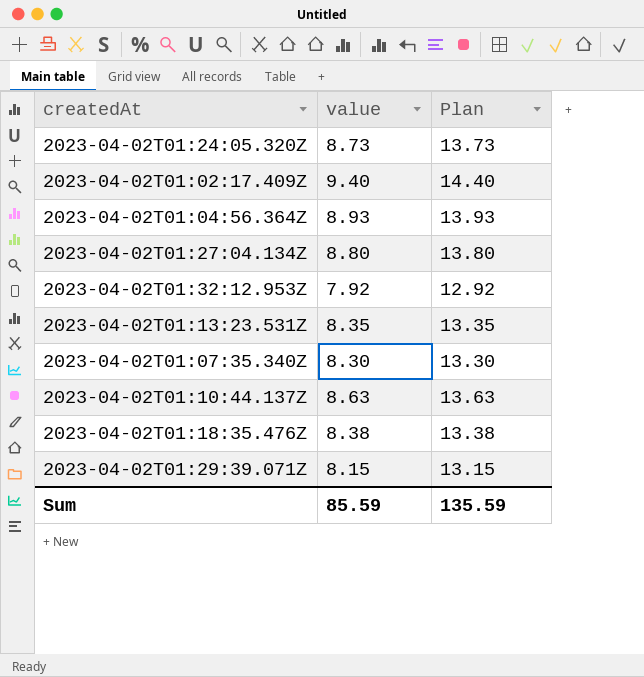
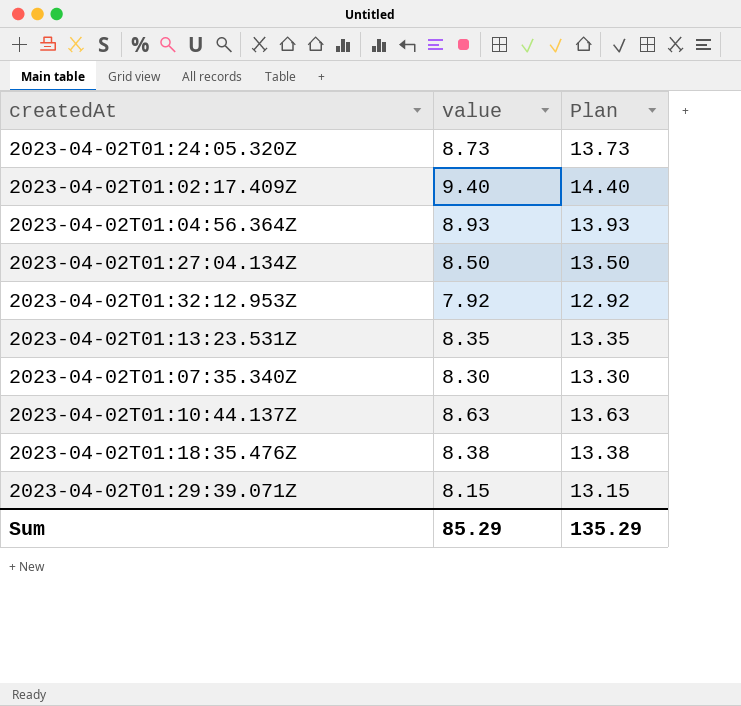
2023-04-02T01:27:04.134Z | value: 8.80 -> 8.50
2023-04-02T01:27:04.134Z | Plan: 13.80 -> 13.50
Sum | value: 85.59 -> 85.29
Sum | Plan: 135.59 -> 135.29

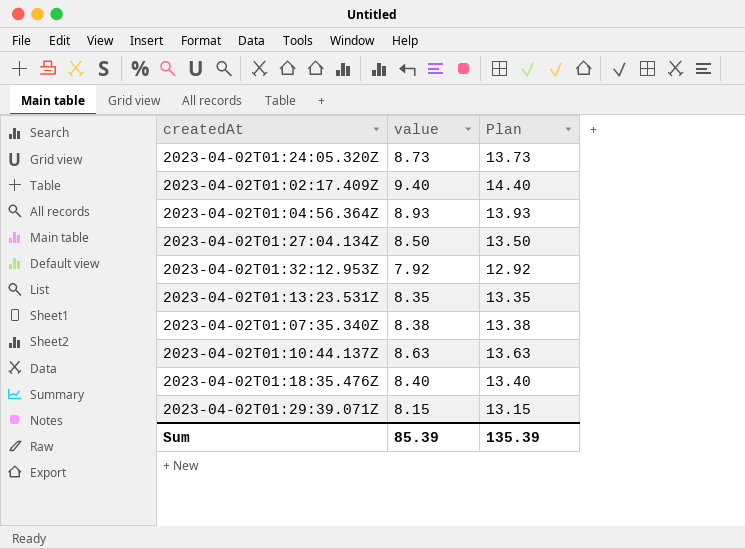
2023-04-02T01:07:35.340Z | value: 8.30 -> 8.38
2023-04-02T01:07:35.340Z | Plan: 13.30 -> 13.38
2023-04-02T01:18:35.476Z | value: 8.38 -> 8.40
2023-04-02T01:18:35.476Z | Plan: 13.38 -> 13.40
Sum | value: 85.29 -> 85.39
Sum | Plan: 135.29 -> 135.39

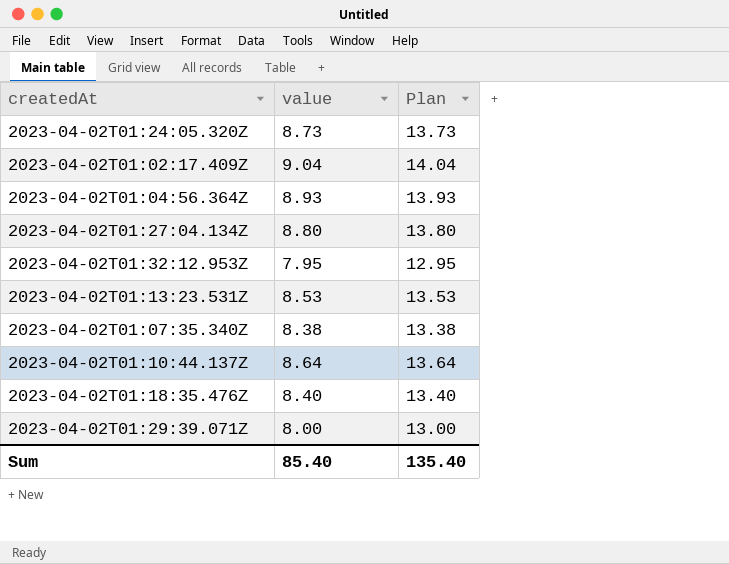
2023-04-02T01:02:17.409Z | value: 9.40 -> 9.04
2023-04-02T01:02:17.409Z | Plan: 14.40 -> 14.04
2023-04-02T01:27:04.134Z | value: 8.50 -> 8.80
2023-04-02T01:27:04.134Z | Plan: 13.50 -> 13.80
2023-04-02T01:32:12.953Z | value: 7.92 -> 7.95
2023-04-02T01:32:12.953Z | Plan: 12.92 -> 12.95
2023-04-02T01:13:23.531Z | value: 8.35 -> 8.53
2023-04-02T01:13:23.531Z | Plan: 13.35 -> 13.53
2023-04-02T01:10:44.137Z | value: 8.63 -> 8.64
2023-04-02T01:10:44.137Z | Plan: 13.63 -> 13.64
2023-04-02T01:29:39.071Z | value: 8.15 -> 8.00
2023-04-02T01:29:39.071Z | Plan: 13.15 -> 13.00
Sum | value: 85.39 -> 85.40
Sum | Plan: 135.39 -> 135.40

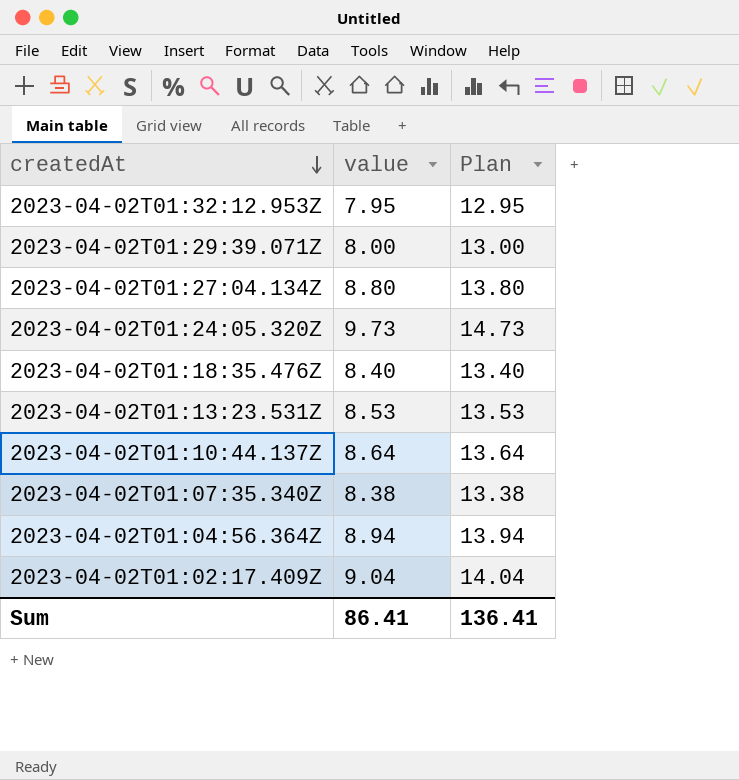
row order: none -> createdAt descending
2023-04-02T01:24:05.320Z | value: 8.73 -> 9.73
2023-04-02T01:24:05.320Z | Plan: 13.73 -> 14.73
2023-04-02T01:04:56.364Z | value: 8.93 -> 8.94
2023-04-02T01:04:56.364Z | Plan: 13.93 -> 13.94
Sum | value: 85.40 -> 86.41
Sum | Plan: 135.40 -> 136.41

